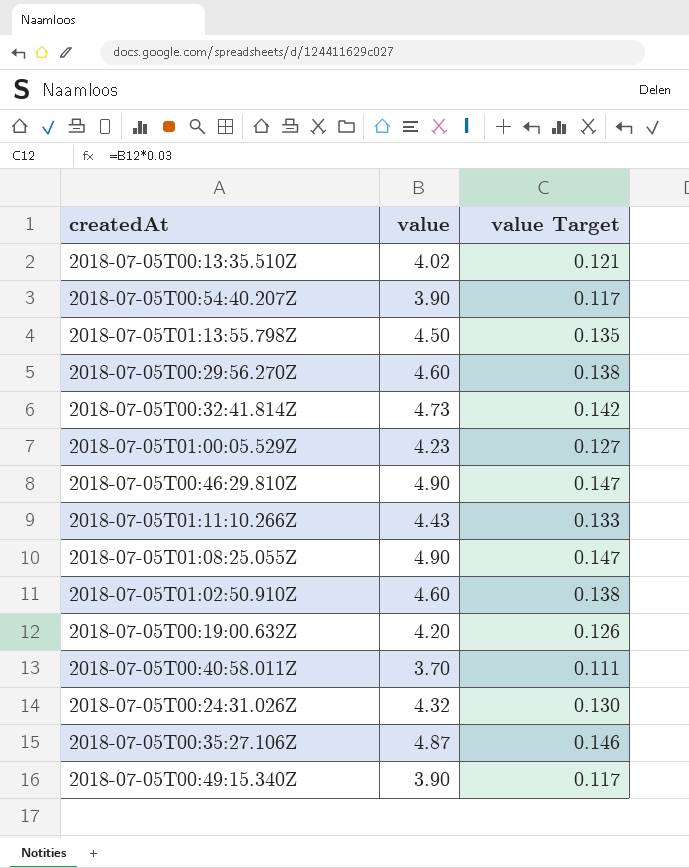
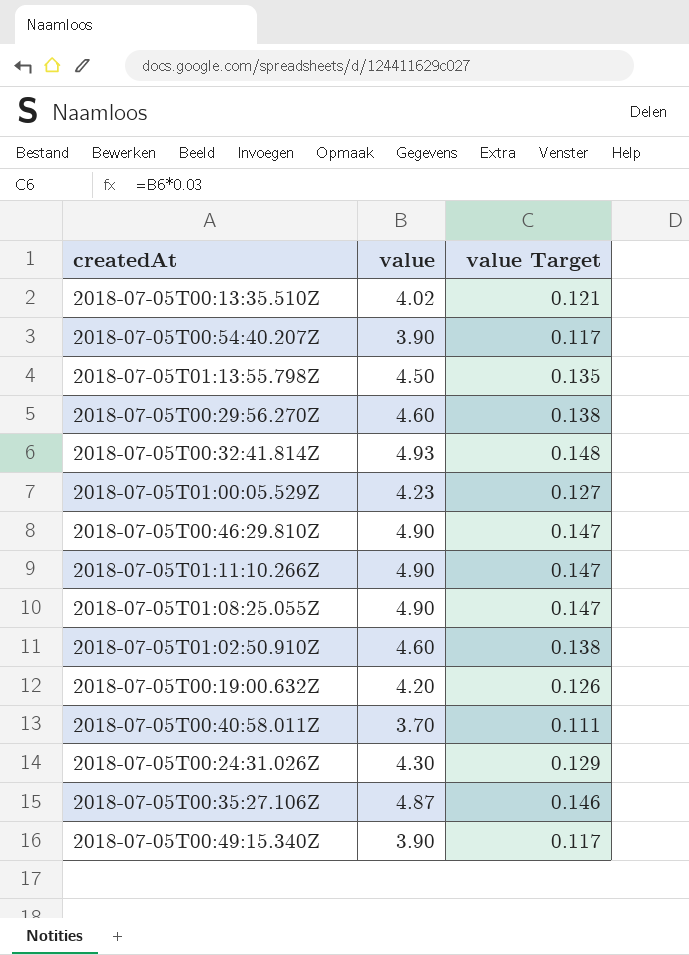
2018-07-05T00:32:41.814Z | value: 4.73 -> 4.93
2018-07-05T00:32:41.814Z | value Target: 0.142 -> 0.148
2018-07-05T01:11:10.266Z | value: 4.43 -> 4.90
2018-07-05T01:11:10.266Z | value Target: 0.133 -> 0.147
2018-07-05T00:24:31.026Z | value: 4.32 -> 4.30
2018-07-05T00:24:31.026Z | value Target: 0.130 -> 0.129

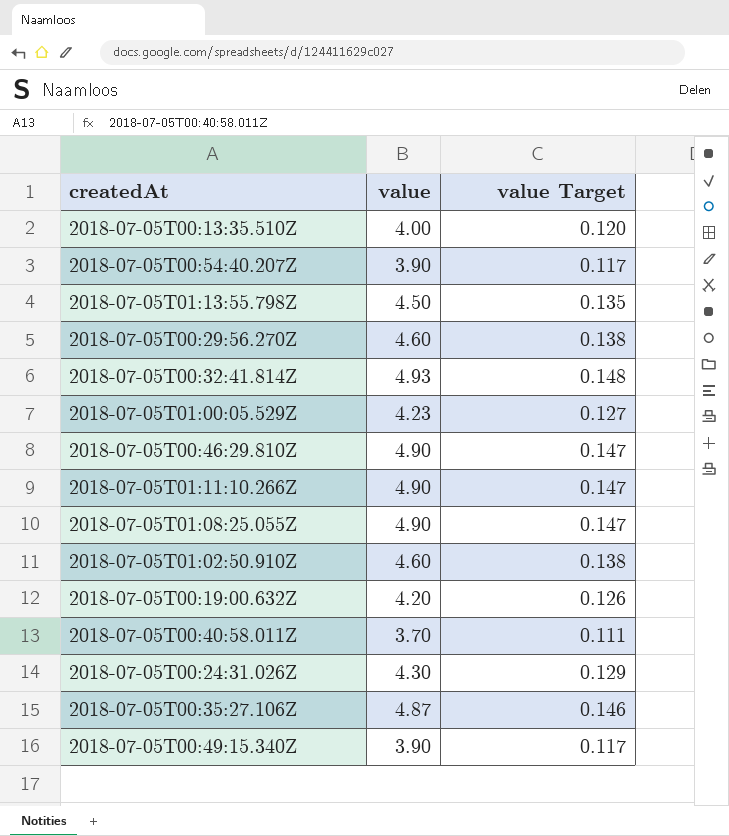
2018-07-05T00:13:35.510Z | value: 4.02 -> 4.00
2018-07-05T00:13:35.510Z | value Target: 0.121 -> 0.120

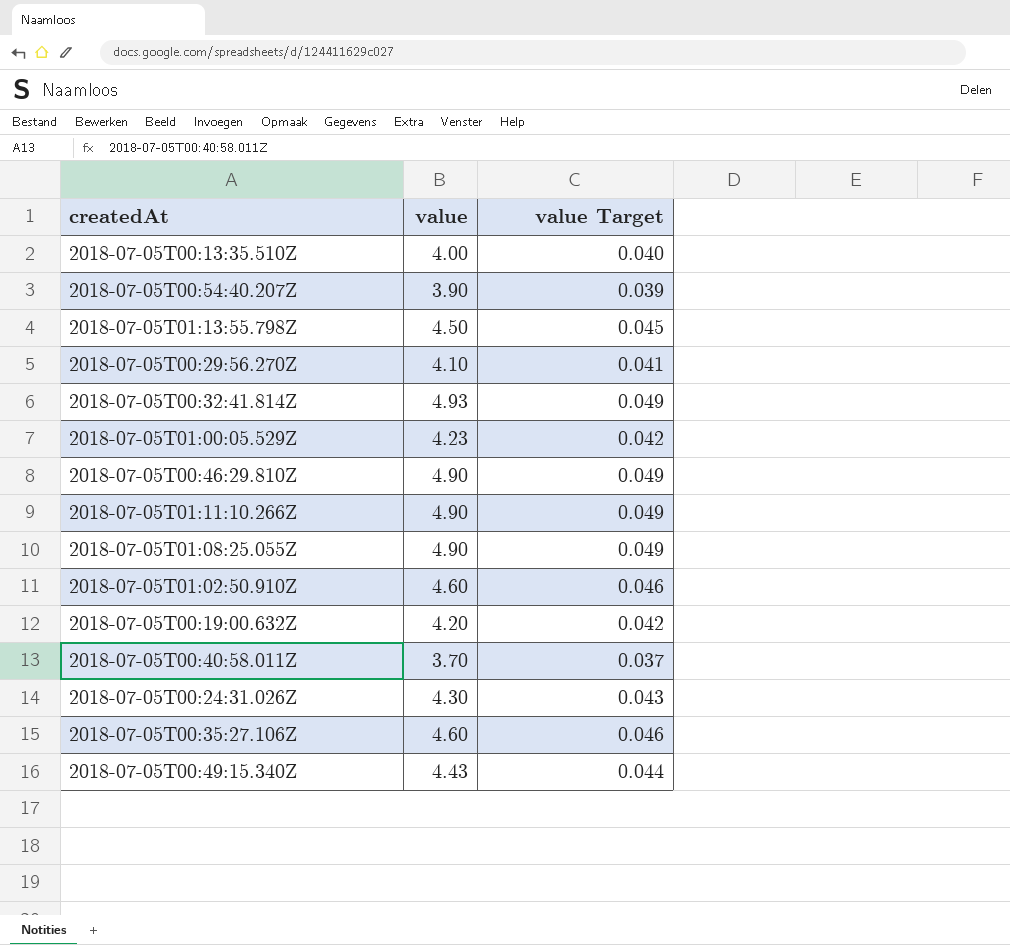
column value Target | formula: [value] * 0.03 -> [value] * 0.01
2018-07-05T00:29:56.270Z | value: 4.60 -> 4.10
2018-07-05T00:35:27.106Z | value: 4.87 -> 4.60
2018-07-05T00:49:15.340Z | value: 3.90 -> 4.43

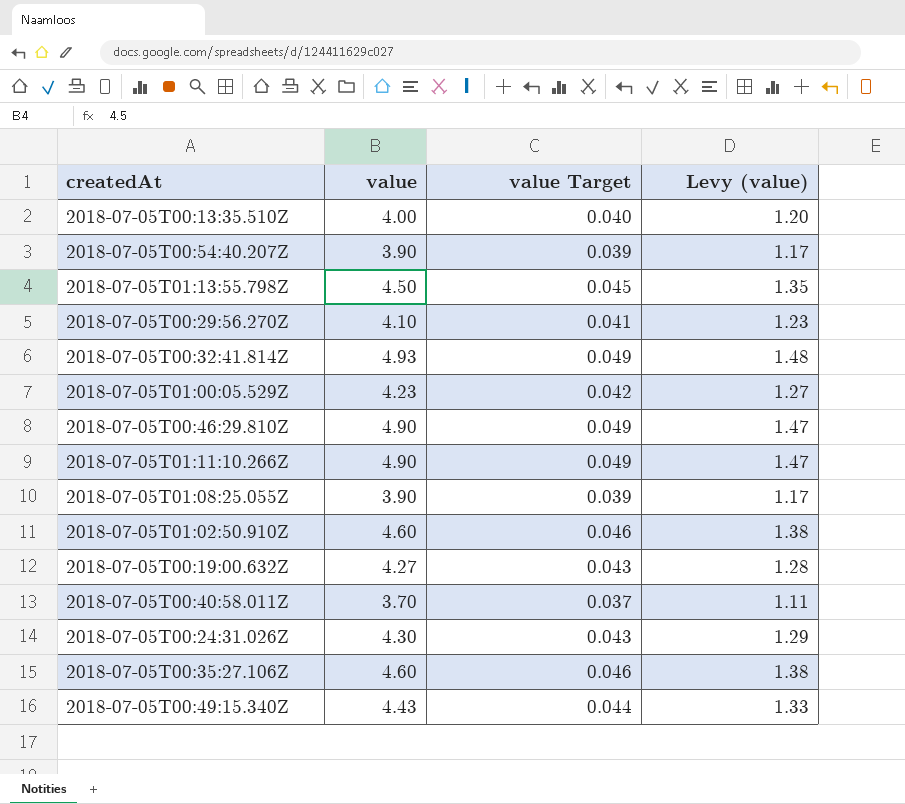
column Levy (value) | formula: none -> [value] * 0.3
2018-07-05T01:08:25.055Z | value: 4.90 -> 3.90
2018-07-05T01:08:25.055Z | value Target: 0.049 -> 0.039
2018-07-05T00:19:00.632Z | value: 4.20 -> 4.27
2018-07-05T00:19:00.632Z | value Target: 0.042 -> 0.043

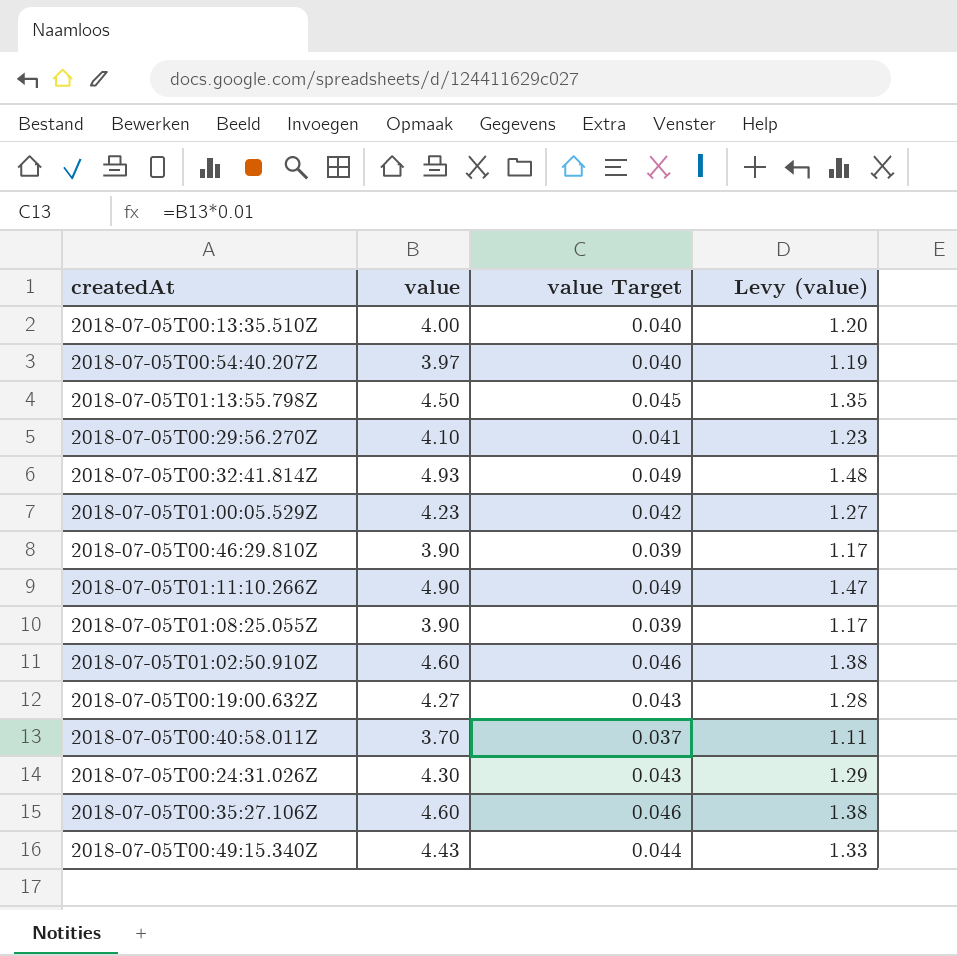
2018-07-05T00:54:40.207Z | value: 3.90 -> 3.97
2018-07-05T00:54:40.207Z | value Target: 0.039 -> 0.040
2018-07-05T00:54:40.207Z | Levy (value): 1.17 -> 1.19
2018-07-05T00:46:29.810Z | value: 4.90 -> 3.90
2018-07-05T00:46:29.810Z | value Target: 0.049 -> 0.039
2018-07-05T00:46:29.810Z | Levy (value): 1.47 -> 1.17

